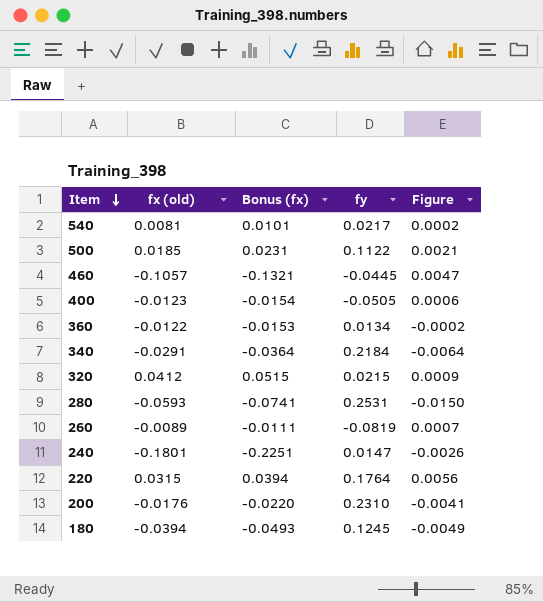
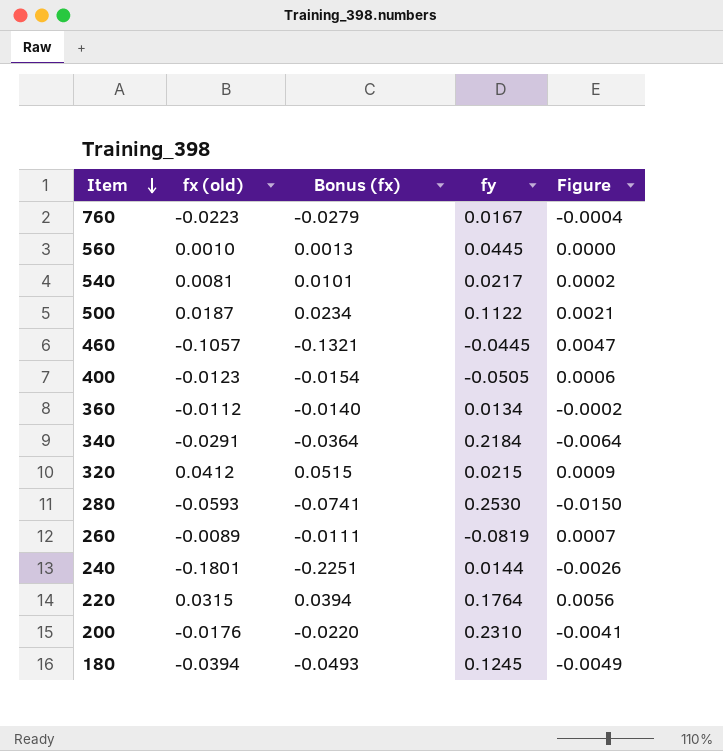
row 760: none -> -0.0223 | -0.0279 | 0.0167 | -0.0004
row 560: none -> 0.0010 | 0.0013 | 0.0445 | 0.0000
500 | fx (old): 0.0185 -> 0.0187
500 | Bonus (fx): 0.0231 -> 0.0234
360 | fx (old): -0.0122 -> -0.0112
360 | Bonus (fx): -0.0153 -> -0.0140
280 | fy: 0.2531 -> 0.2530
240 | fy: 0.0147 -> 0.0144

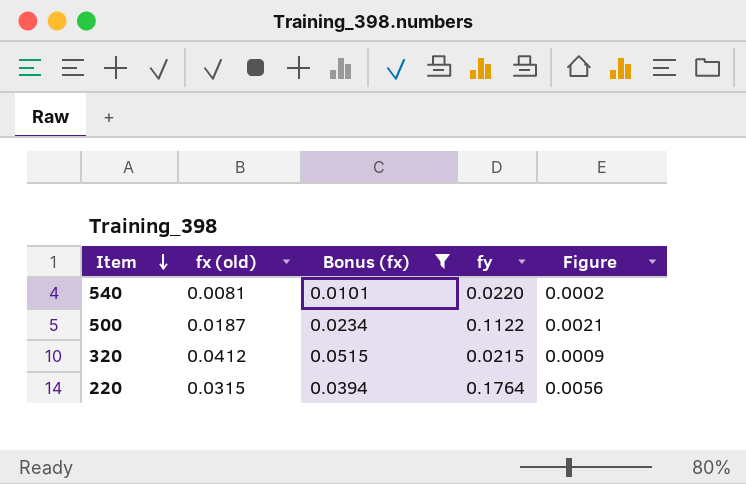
filter: none -> Bonus (fx) >= 0.0101
540 | fy: 0.0217 -> 0.0220

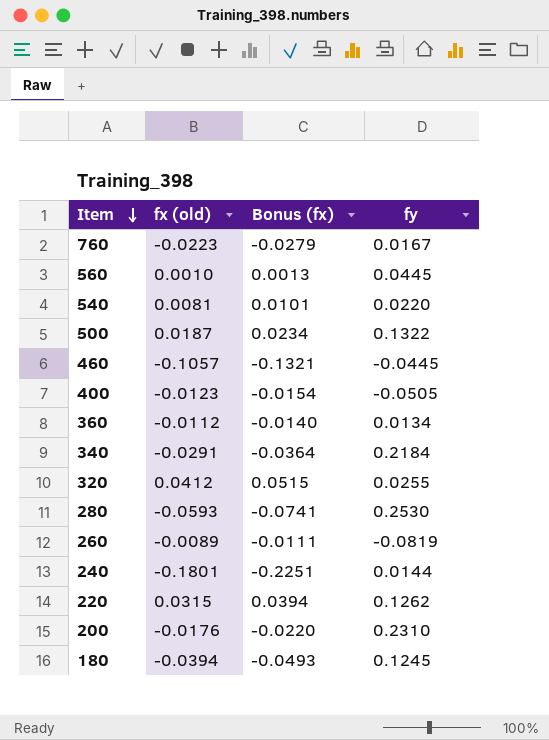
filter: Bonus (fx) >= 0.0101 -> none
column Figure | formula: [fx (old)] * [fy] -> none
500 | fy: 0.1122 -> 0.1322
320 | fy: 0.0215 -> 0.0255
220 | fy: 0.1764 -> 0.1262

